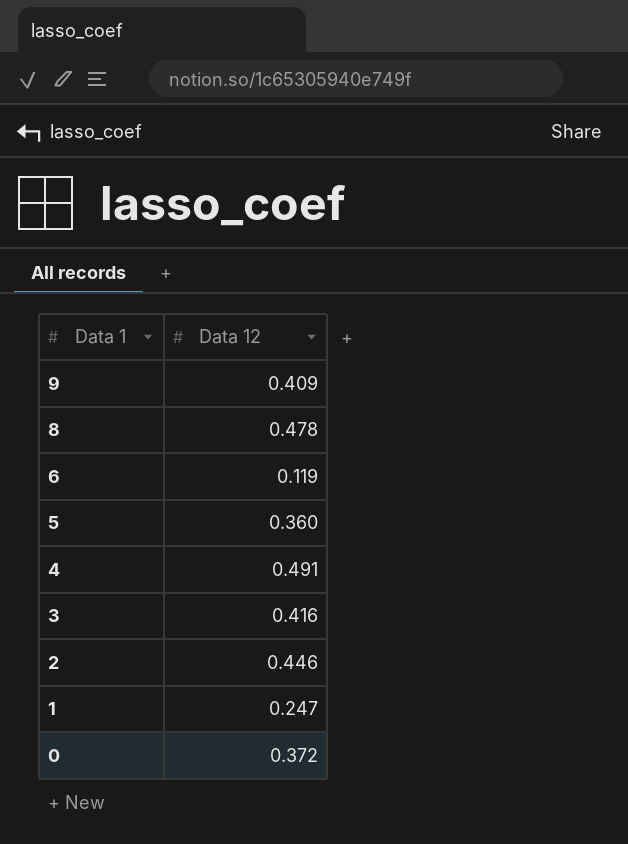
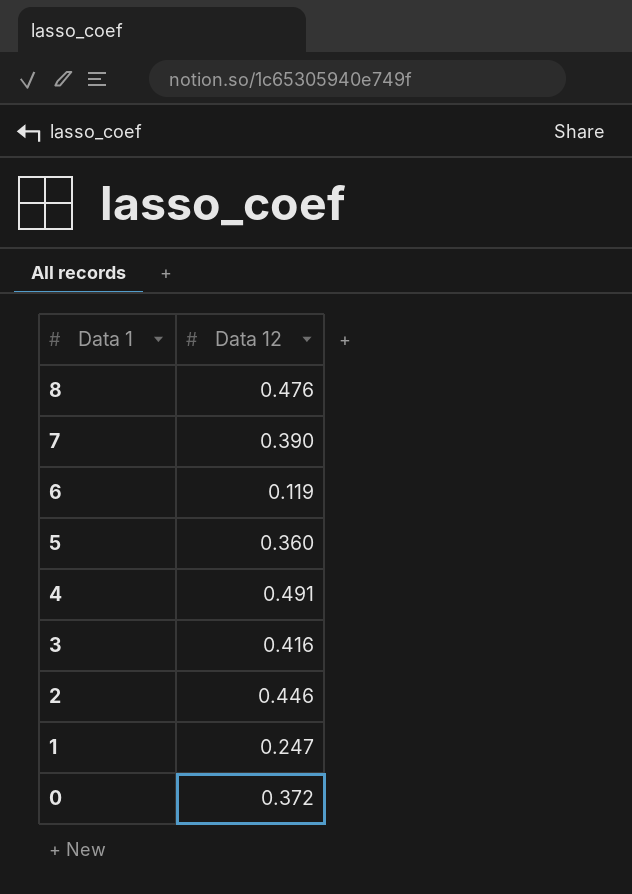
row 9: 0.409 -> none
8 | Data 12: 0.478 -> 0.476
row 7: none -> 0.390

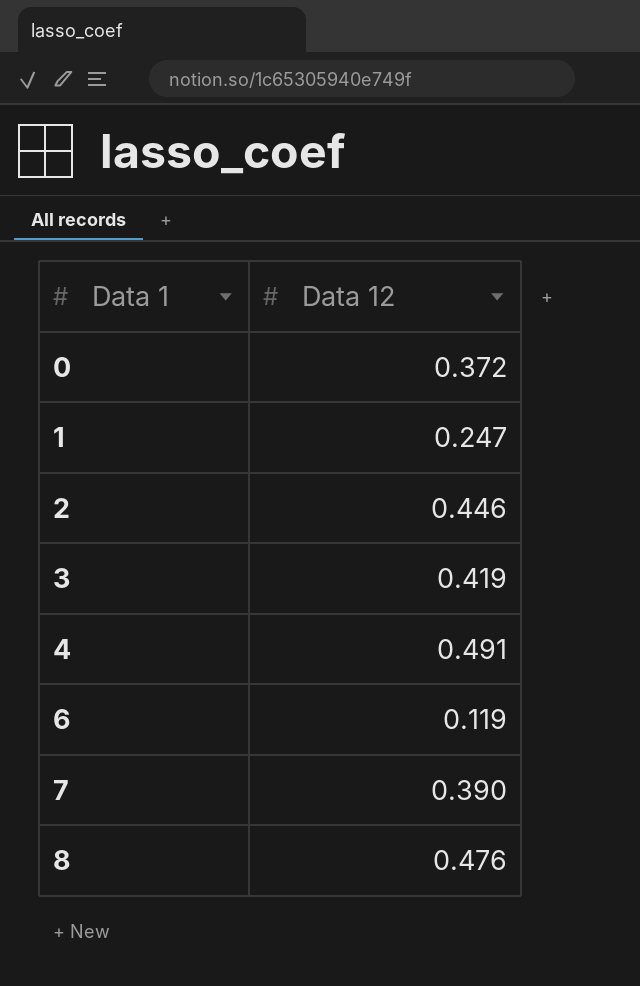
row order: Data 1 descending -> Data 1 ascending
row 5: 0.360 -> none
3 | Data 12: 0.416 -> 0.419

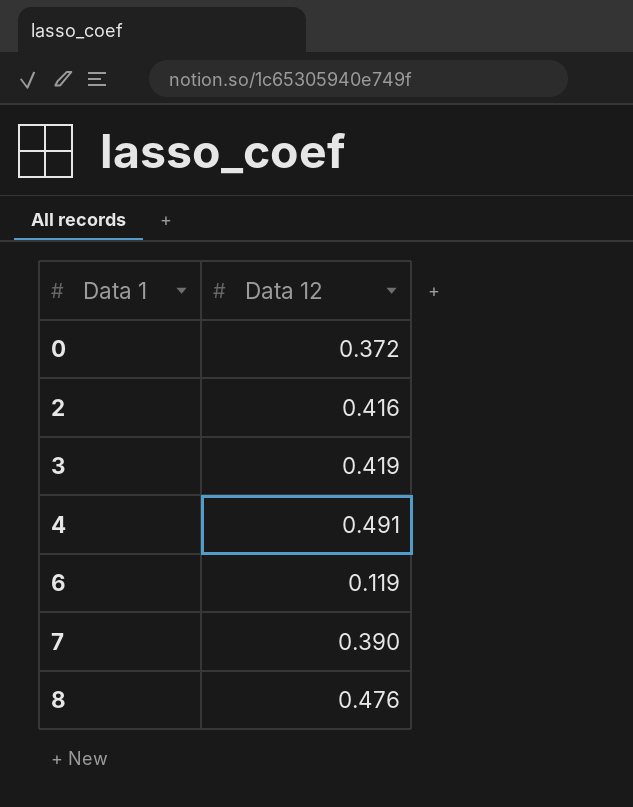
row 1: 0.247 -> none
2 | Data 12: 0.446 -> 0.416

